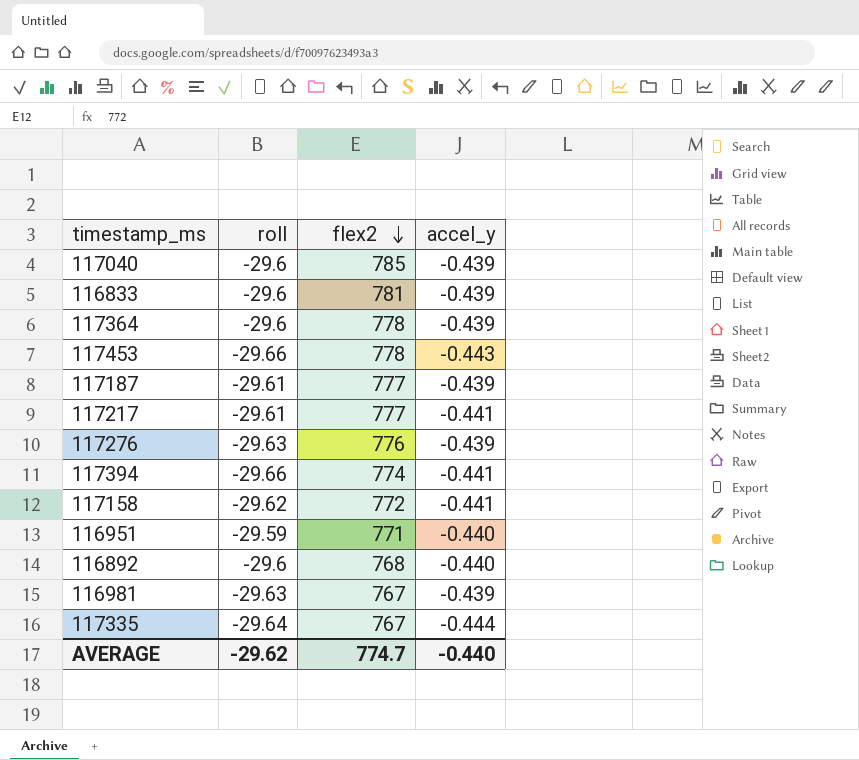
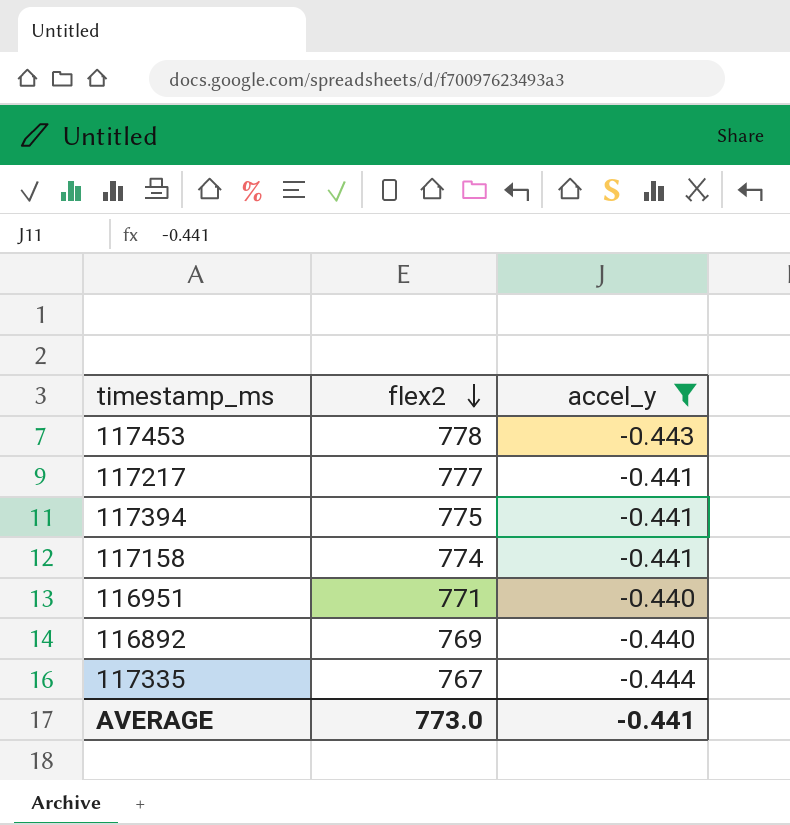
filter: none -> accel_y != -0.439
column roll | position: 2 -> none
117394 | flex2: 774 -> 775
117158 | flex2: 772 -> 774
116892 | flex2: 768 -> 769
AVERAGE | flex2: 774.7 -> 773.0
AVERAGE | accel_y: -0.440 -> -0.441

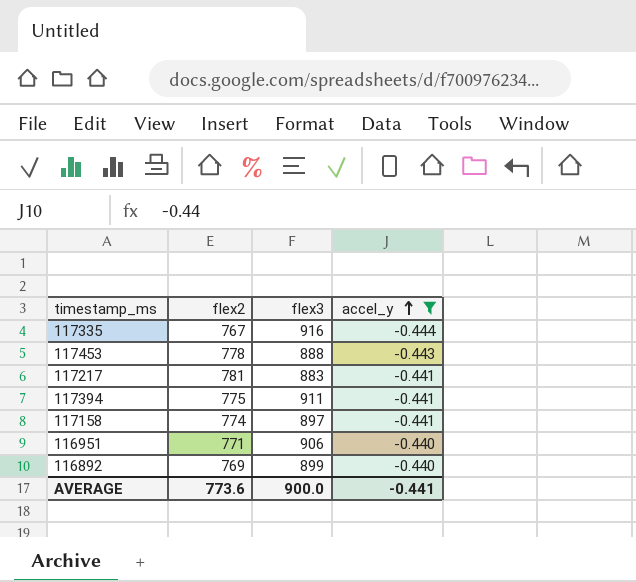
row order: flex2 descending -> accel_y ascending
column flex3 | position: none -> 3
117217 | flex2: 777 -> 781
AVERAGE | flex2: 773.0 -> 773.6

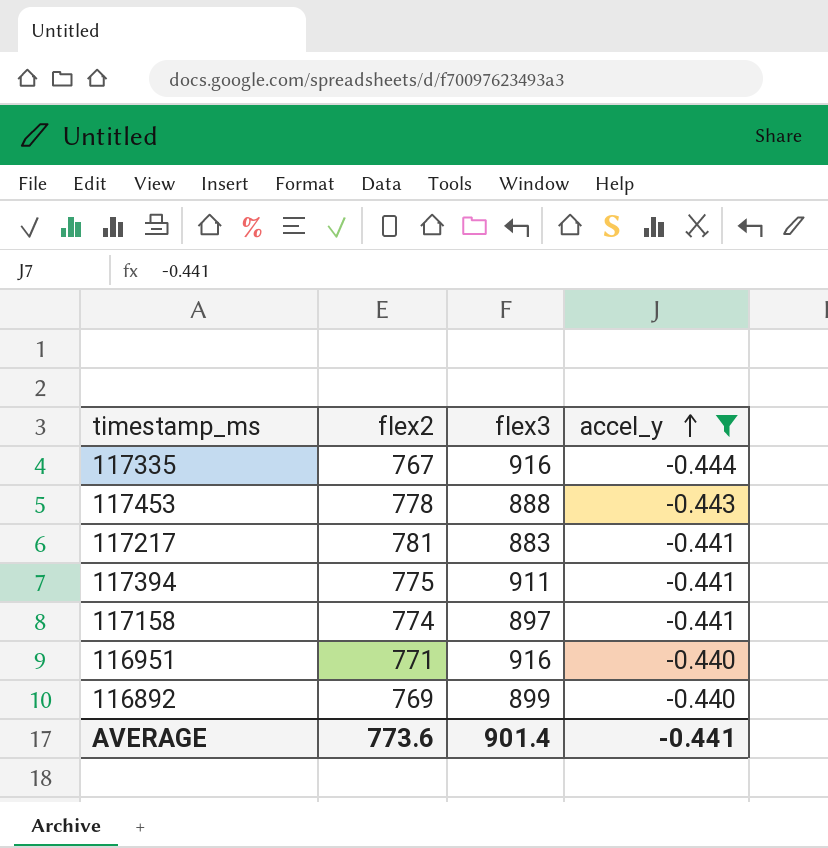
116951 | flex3: 906 -> 916
AVERAGE | flex3: 900.0 -> 901.4

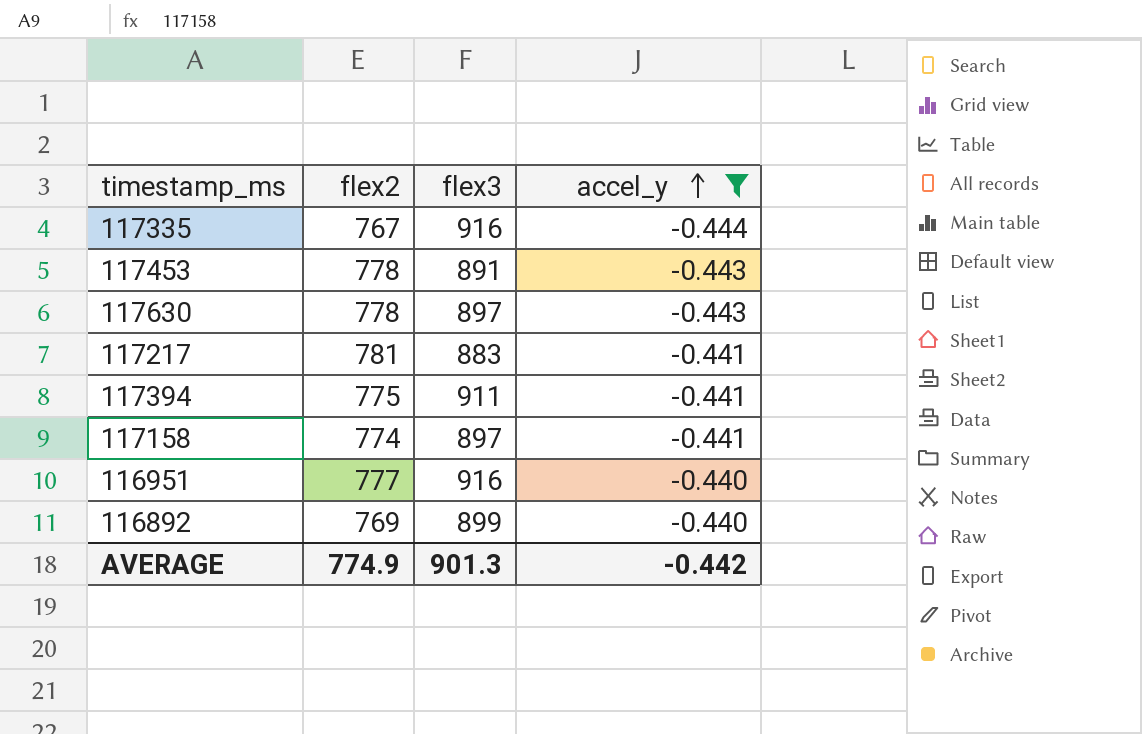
117453 | flex3: 888 -> 891
row 117630: none -> 778 | 897 | -0.443
116951 | flex2: 771 -> 777
AVERAGE | flex2: 773.6 -> 774.9
AVERAGE | flex3: 901.4 -> 901.3
AVERAGE | accel_y: -0.441 -> -0.442

